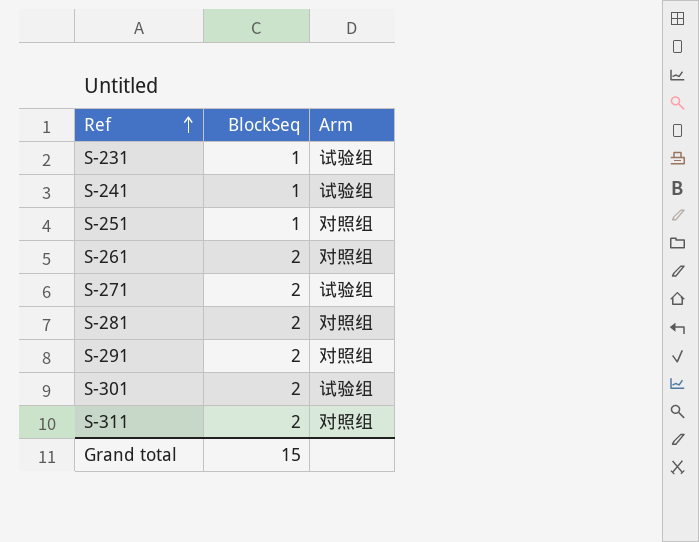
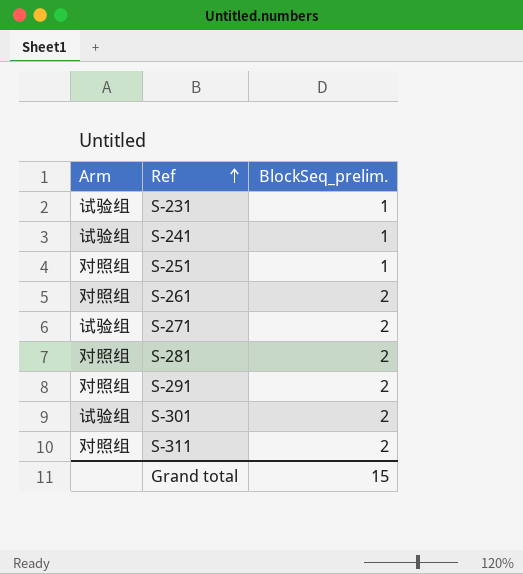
column Arm | position: 3 -> 1
column name: BlockSeq -> BlockSeq_prelim.

